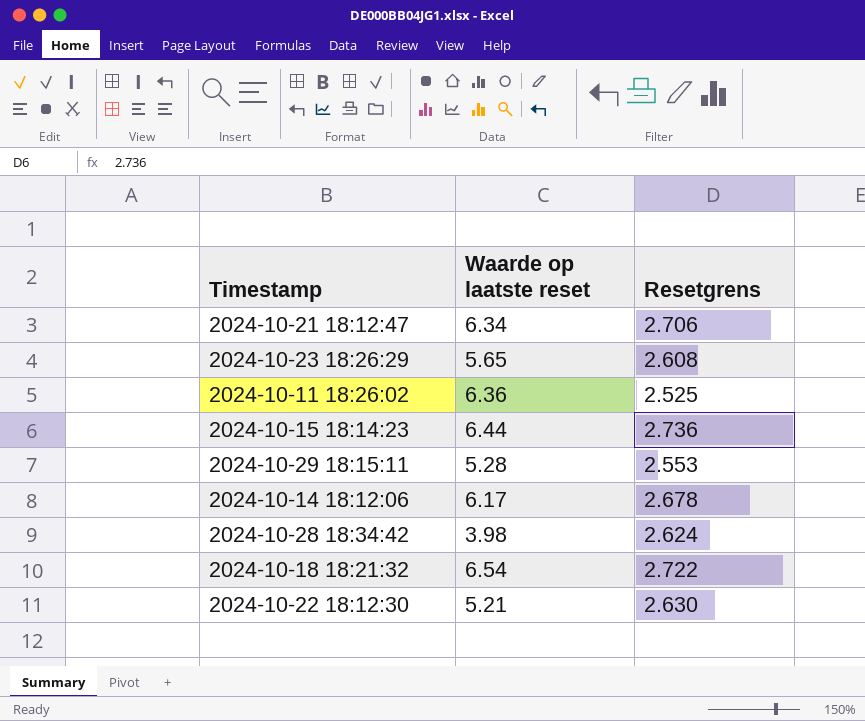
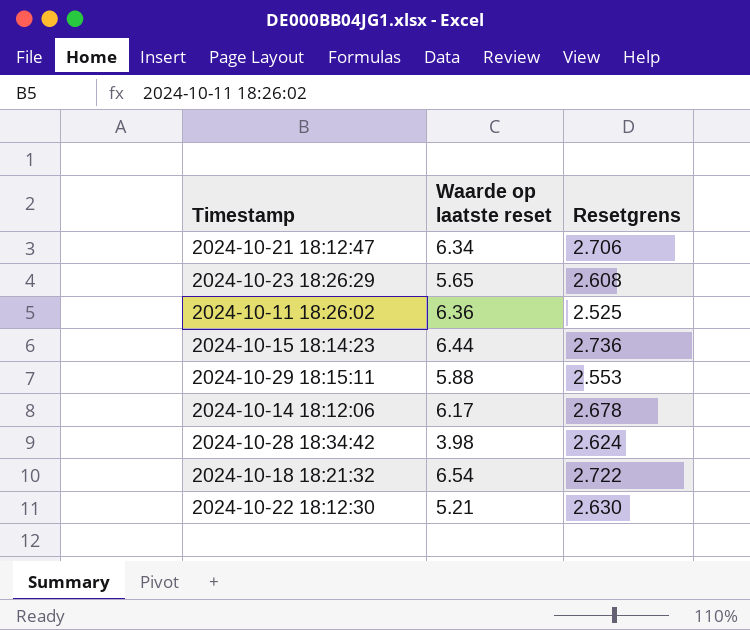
2024-10-29 18:15:11 | Waarde op laatste reset: 5.28 -> 5.88

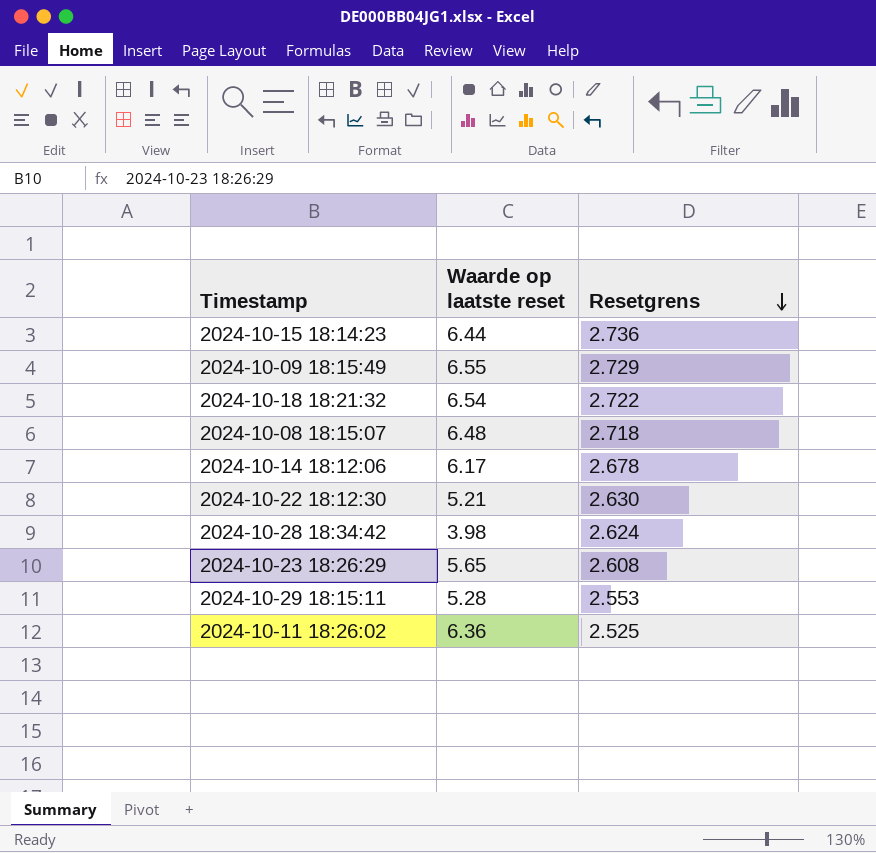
row order: none -> Resetgrens descending
row 2024-10-21 18:12:47: 6.34 | 2.706 -> none
row 2024-10-09 18:15:49: none -> 6.55 | 2.729
row 2024-10-08 18:15:07: none -> 6.48 | 2.718
2024-10-29 18:15:11 | Waarde op laatste reset: 5.88 -> 5.28

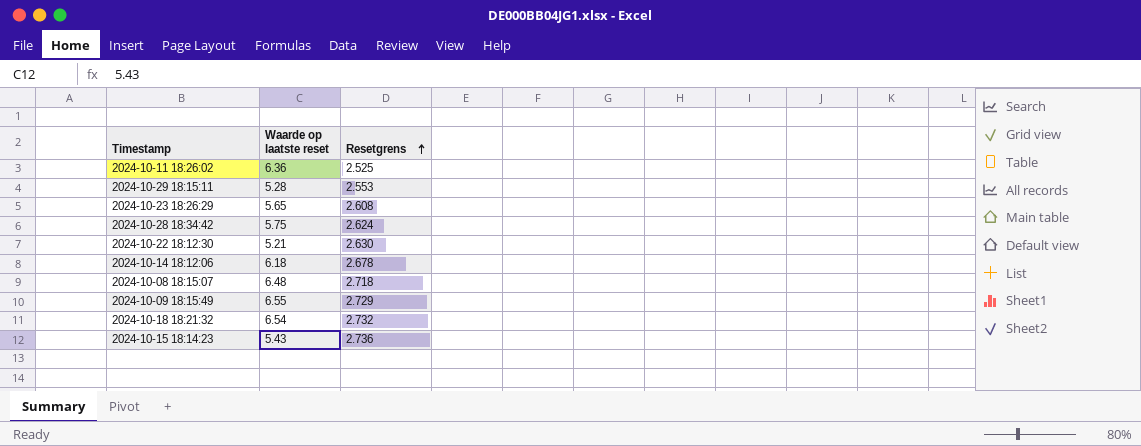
row order: Resetgrens descending -> Resetgrens ascending
2024-10-28 18:34:42 | Waarde op laatste reset: 3.98 -> 5.75
2024-10-14 18:12:06 | Waarde op laatste reset: 6.17 -> 6.18
2024-10-18 18:21:32 | Resetgrens: 2.722 -> 2.732
2024-10-15 18:14:23 | Waarde op laatste reset: 6.44 -> 5.43

